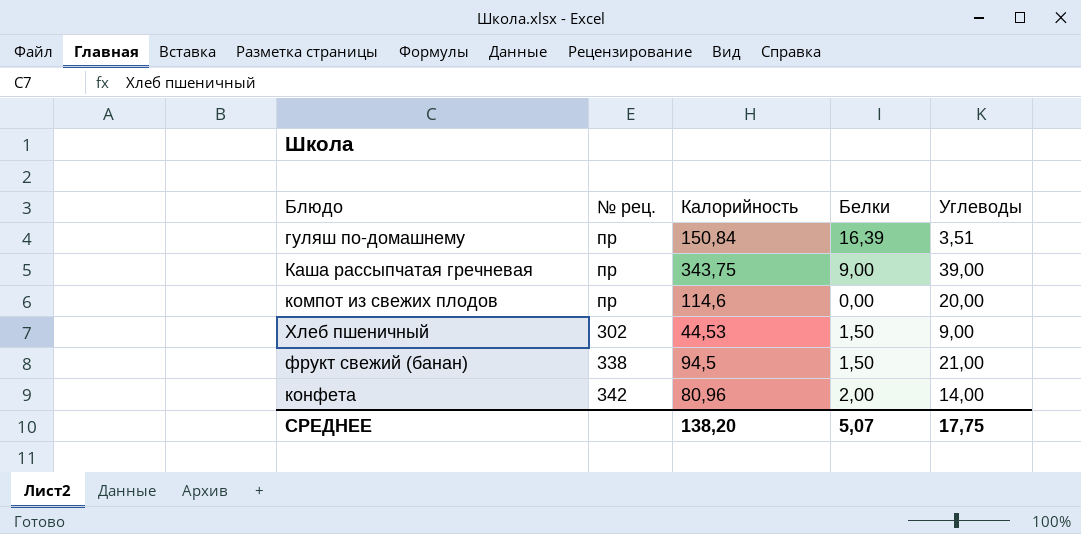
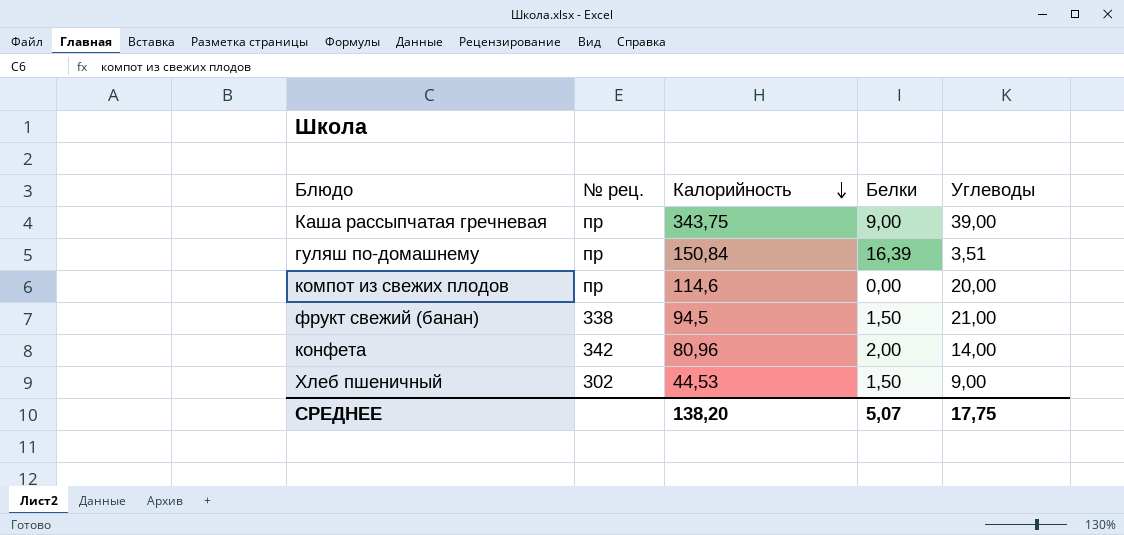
row order: none -> Калорийность descending

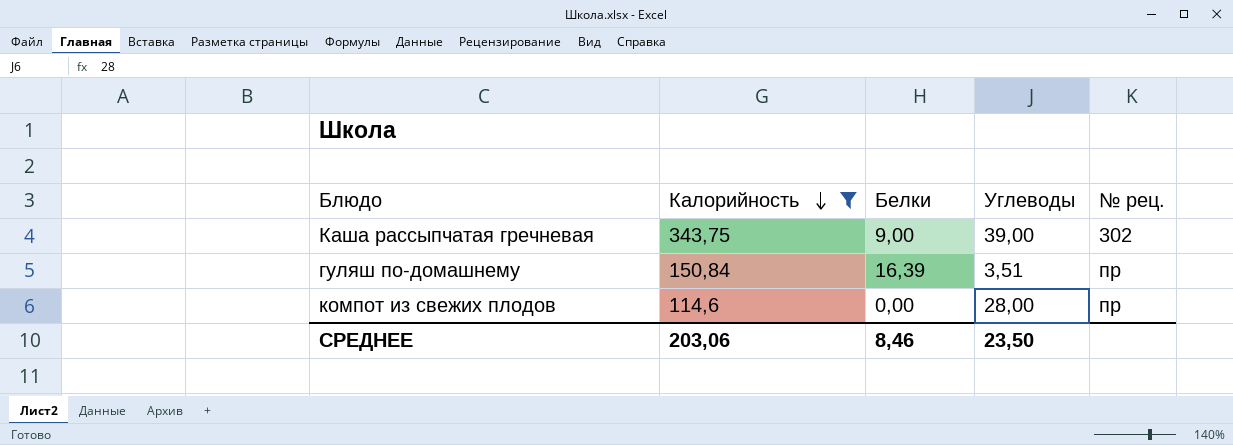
filter: none -> Калорийность >= 114,6
column № рец. | position: 2 -> 5
Каша рассыпчатая гречневая | № рец.: пр -> 302
компот из свежих плодов | Углеводы: 20,00 -> 28,00
СРЕДНЕЕ | Калорийность: 138,20 -> 203,06
СРЕДНЕЕ | Белки: 5,07 -> 8,46
СРЕДНЕЕ | Углеводы: 17,75 -> 23,50

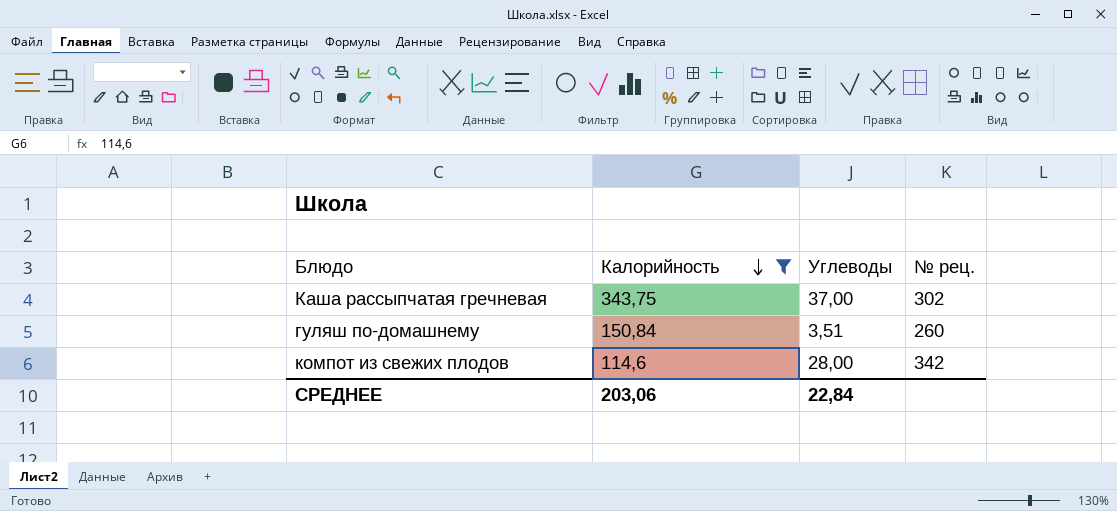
column Белки | position: 3 -> none
Каша рассыпчатая гречневая | Углеводы: 39,00 -> 37,00
гуляш по-домашнему | № рец.: пр -> 260
компот из свежих плодов | № рец.: пр -> 342
СРЕДНЕЕ | Углеводы: 23,50 -> 22,84

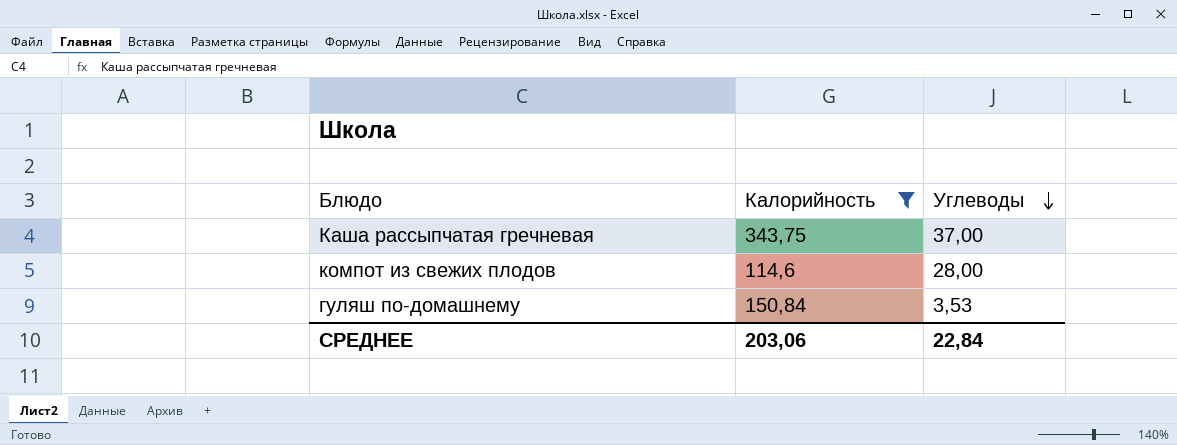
row order: Калорийность descending -> Углеводы descending
column № рец. | position: 4 -> none
гуляш по-домашнему | Углеводы: 3,51 -> 3,53

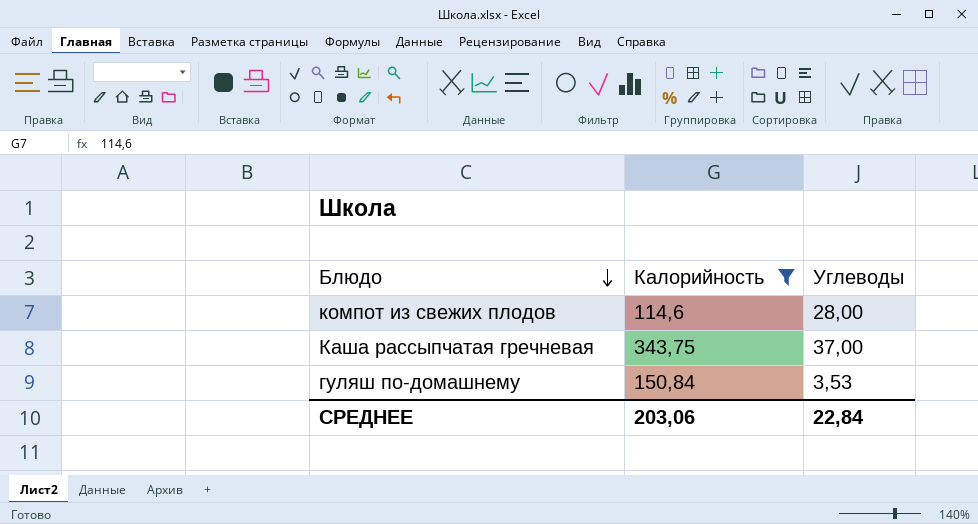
row order: Углеводы descending -> Блюдо descending

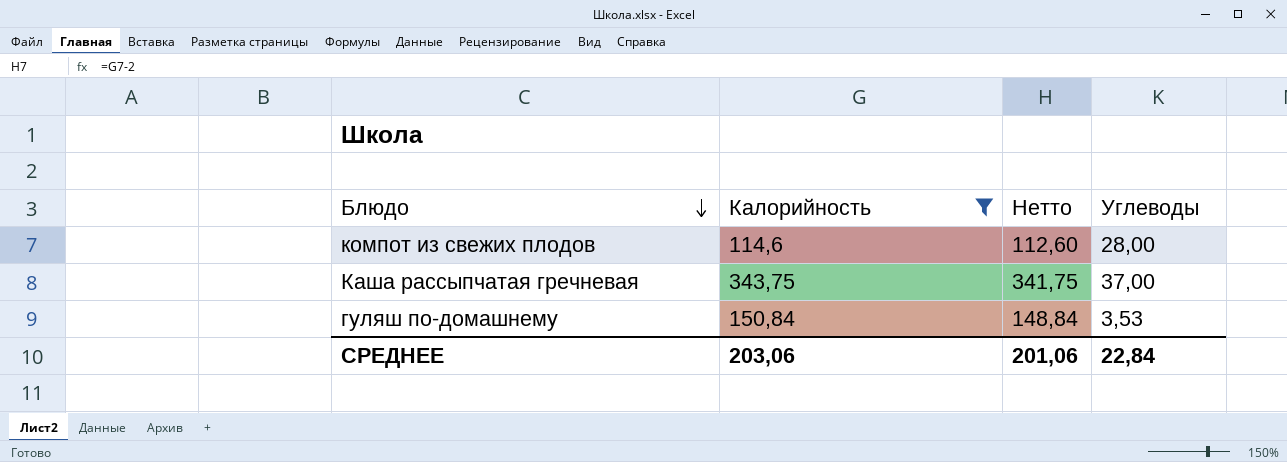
column Нетто | formula: none -> [Калорийность] - 2

